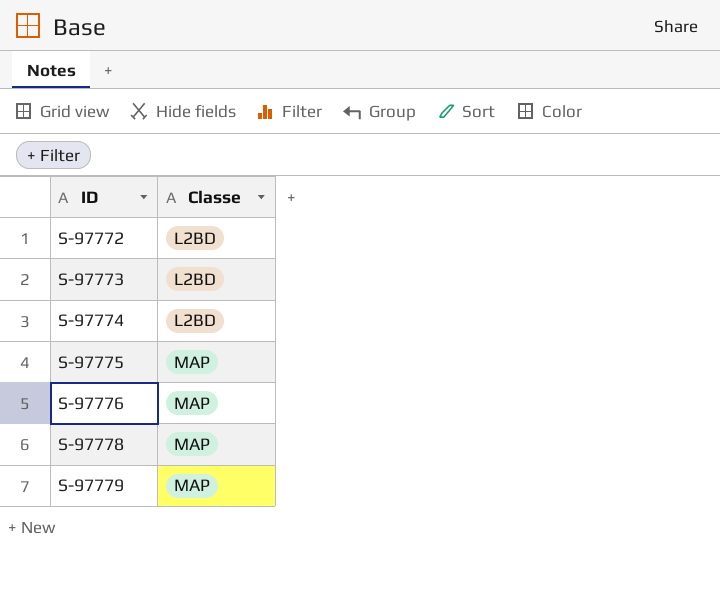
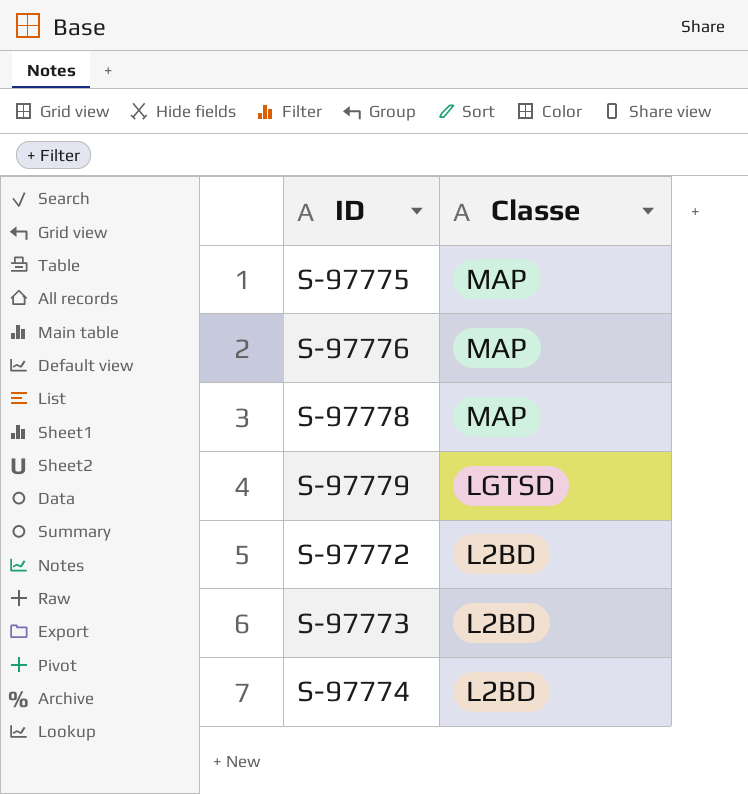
row order: ID ascending -> Classe descending
S-97779 | Classe: MAP -> LGTSD

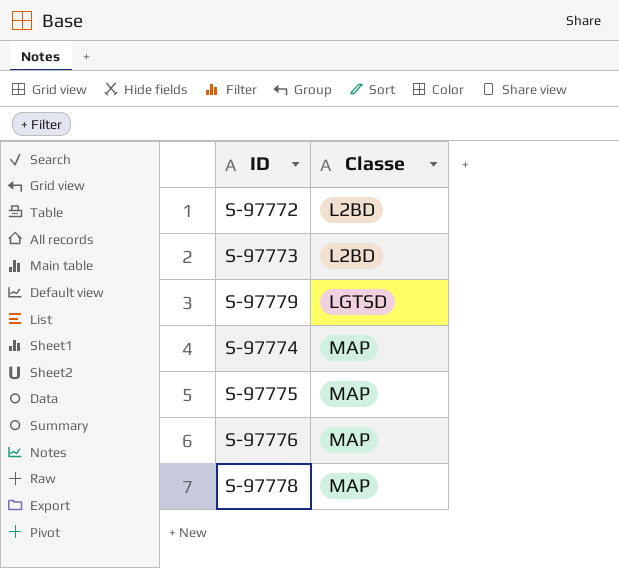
row order: Classe descending -> Classe ascending
S-97774 | Classe: L2BD -> MAP

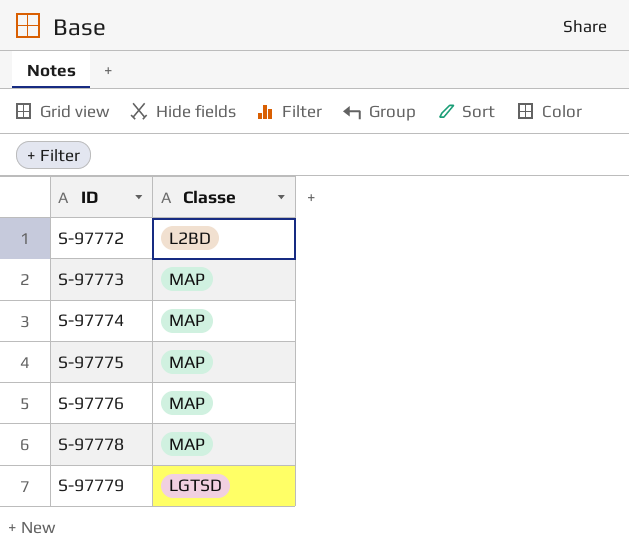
row order: Classe ascending -> ID ascending
S-97773 | Classe: L2BD -> MAP

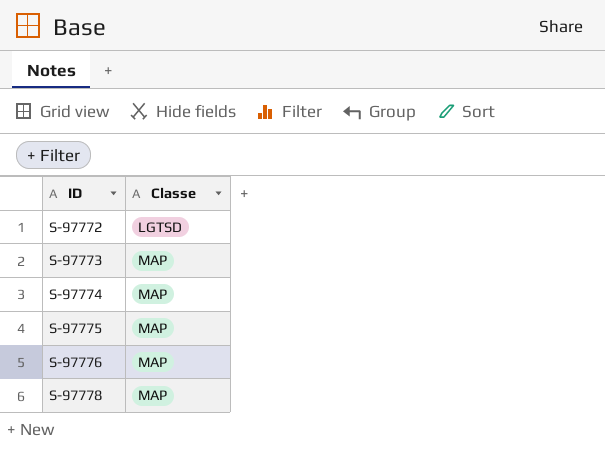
row S-97779: LGTSD -> none
S-97772 | Classe: L2BD -> LGTSD

